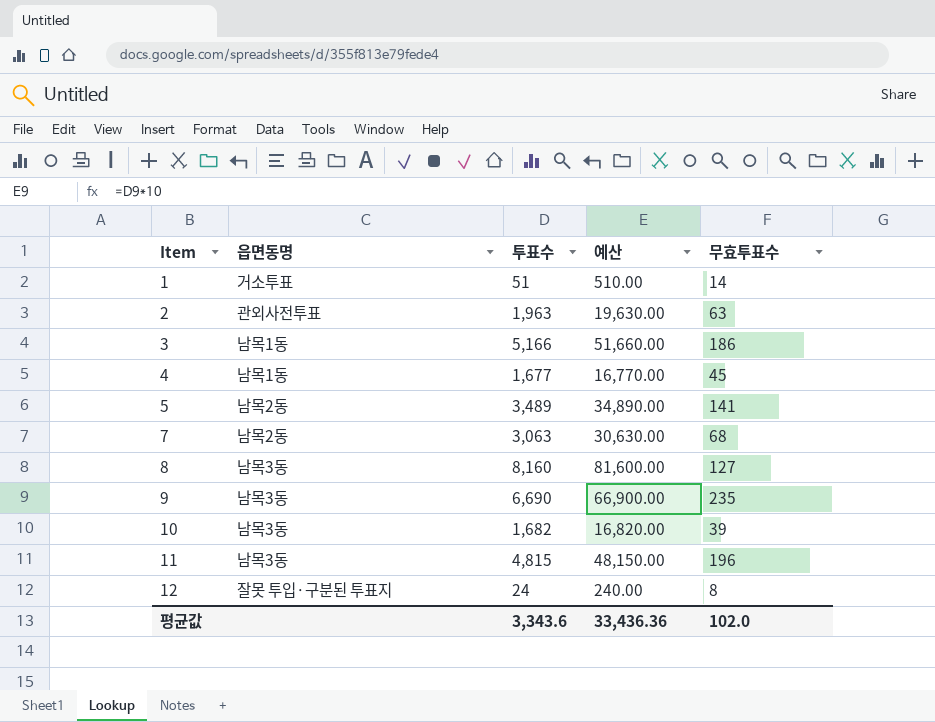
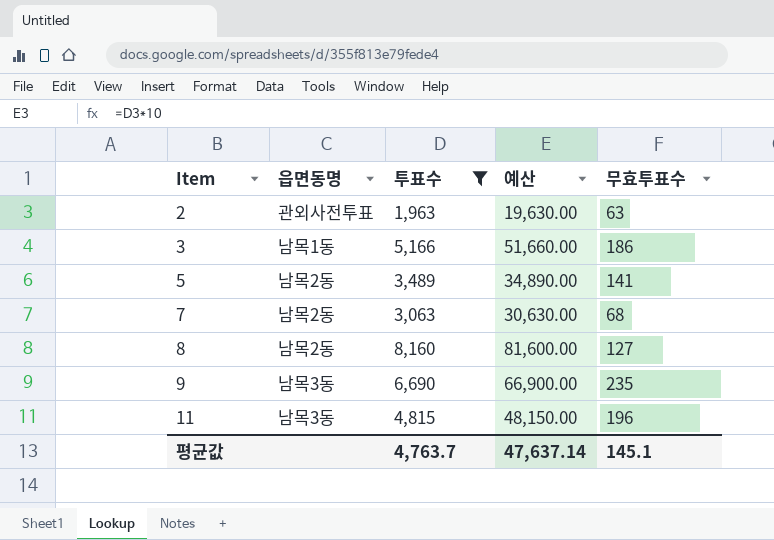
filter: none -> 투표수 >= 1,963
8 | 읍면동명: 남목3동 -> 남목2동
평균값 | 투표수: 3,343.6 -> 4,763.7
평균값 | 예산: 33,436.36 -> 47,637.14
평균값 | 무효투표수: 102.0 -> 145.1

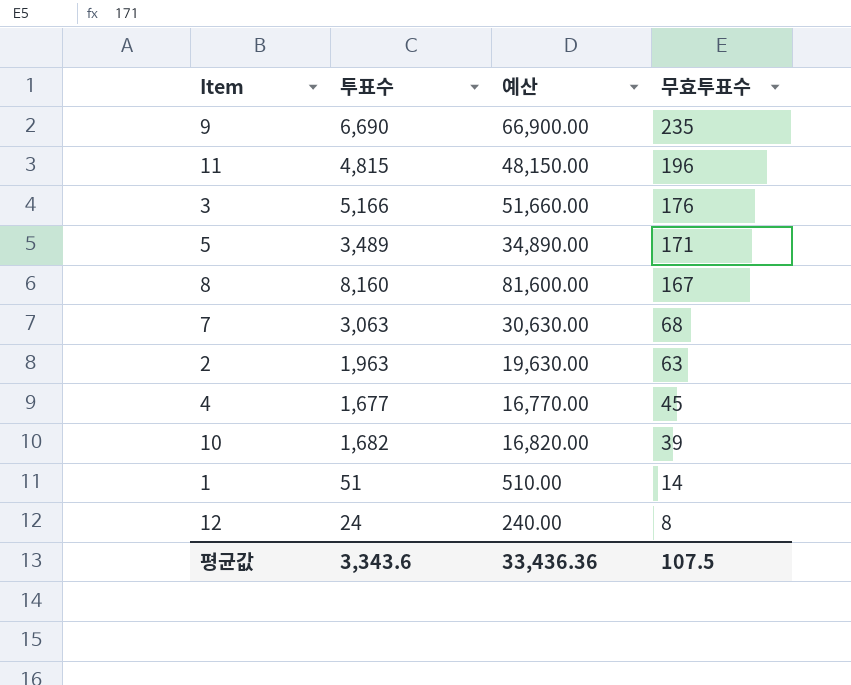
filter: 투표수 >= 1,963 -> none
row order: Item ascending -> 무효투표수 descending
column 읍면동명 | position: 2 -> none
3 | 무효투표수: 186 -> 176
5 | 무효투표수: 141 -> 171
8 | 무효투표수: 127 -> 167
평균값 | 투표수: 4,763.7 -> 3,343.6
평균값 | 예산: 47,637.14 -> 33,436.36
평균값 | 무효투표수: 145.1 -> 107.5

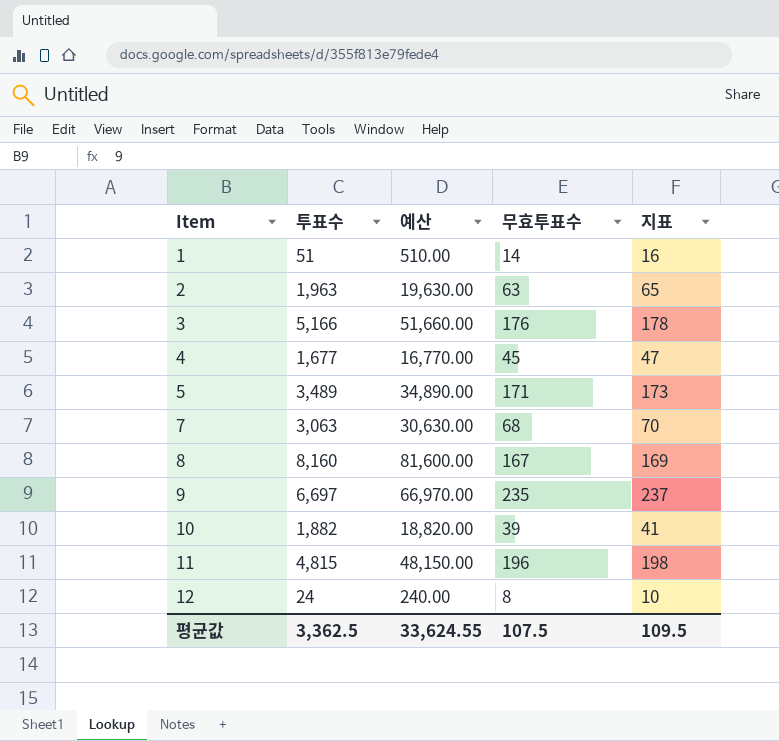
row order: 무효투표수 descending -> Item ascending
column 지표 | formula: none -> [무효투표수] + 2
9 | 투표수: 6,690 -> 6,697
9 | 예산: 66,900.00 -> 66,970.00
10 | 투표수: 1,682 -> 1,882
10 | 예산: 16,820.00 -> 18,820.00
평균값 | 투표수: 3,343.6 -> 3,362.5
평균값 | 예산: 33,436.36 -> 33,624.55

